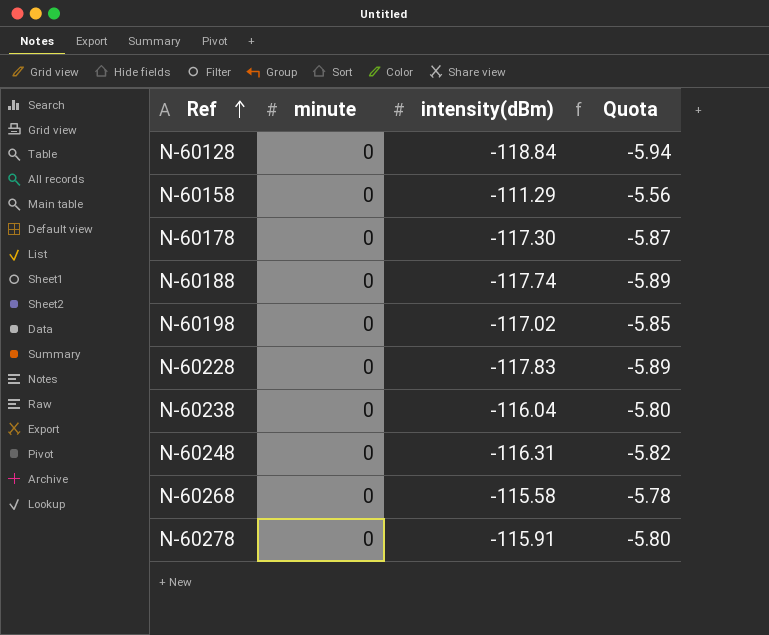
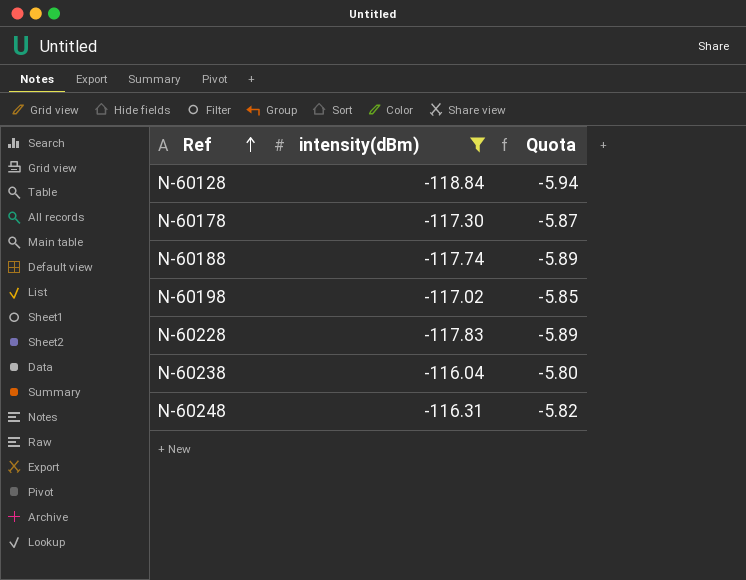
filter: none -> intensity(dBm) <= -116.04
column minute | position: 2 -> none

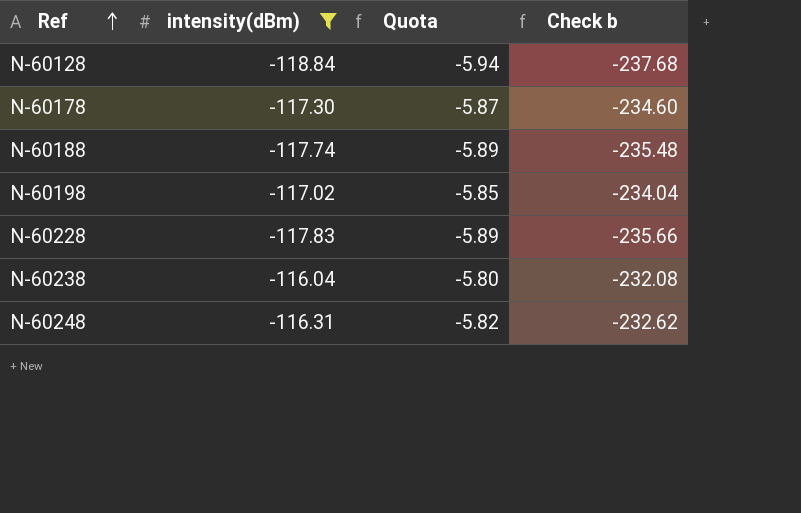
column Check b | formula: none -> [intensity(dBm)] * 2

